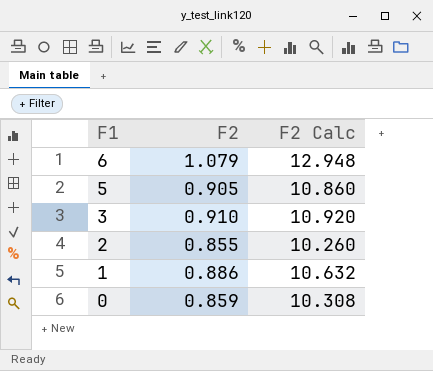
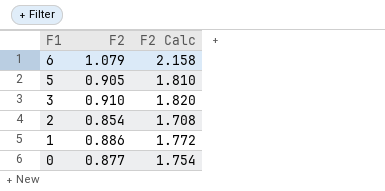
column F2 Calc | formula: [F2] * 12 -> [F2] * 2
2 | F2: 0.855 -> 0.854
0 | F2: 0.859 -> 0.877

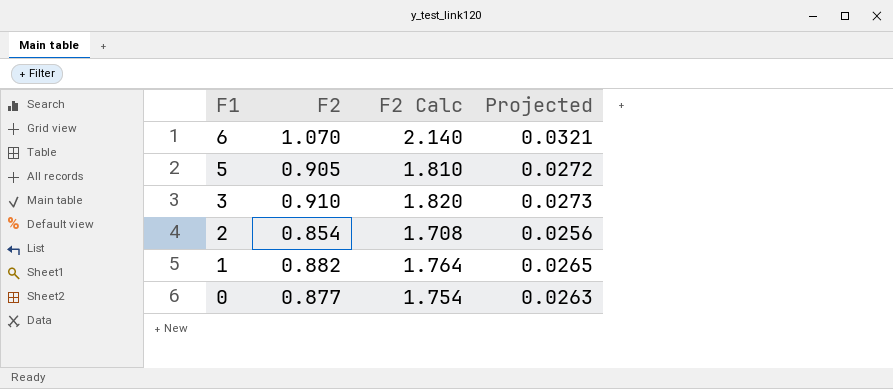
column Projected | formula: none -> [F2] * 0.03
6 | F2: 1.079 -> 1.070
6 | F2 Calc: 2.158 -> 2.140
1 | F2: 0.886 -> 0.882
1 | F2 Calc: 1.772 -> 1.764

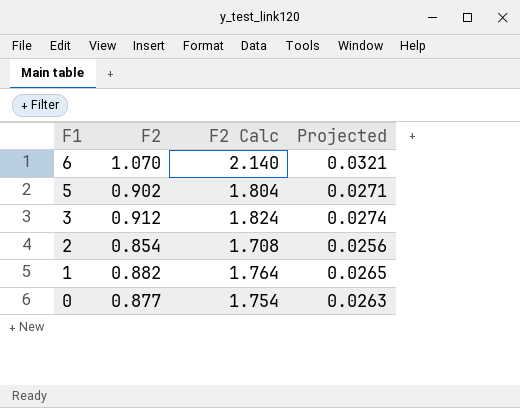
5 | F2: 0.905 -> 0.902
5 | F2 Calc: 1.810 -> 1.804
5 | Projected: 0.0272 -> 0.0271
3 | F2: 0.910 -> 0.912
3 | F2 Calc: 1.820 -> 1.824
3 | Projected: 0.0273 -> 0.0274

